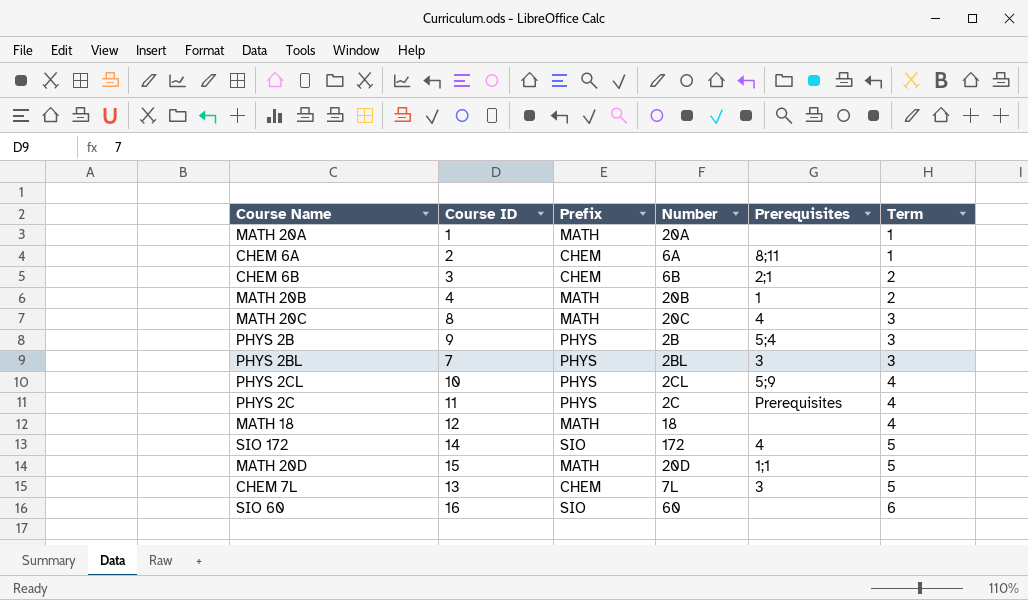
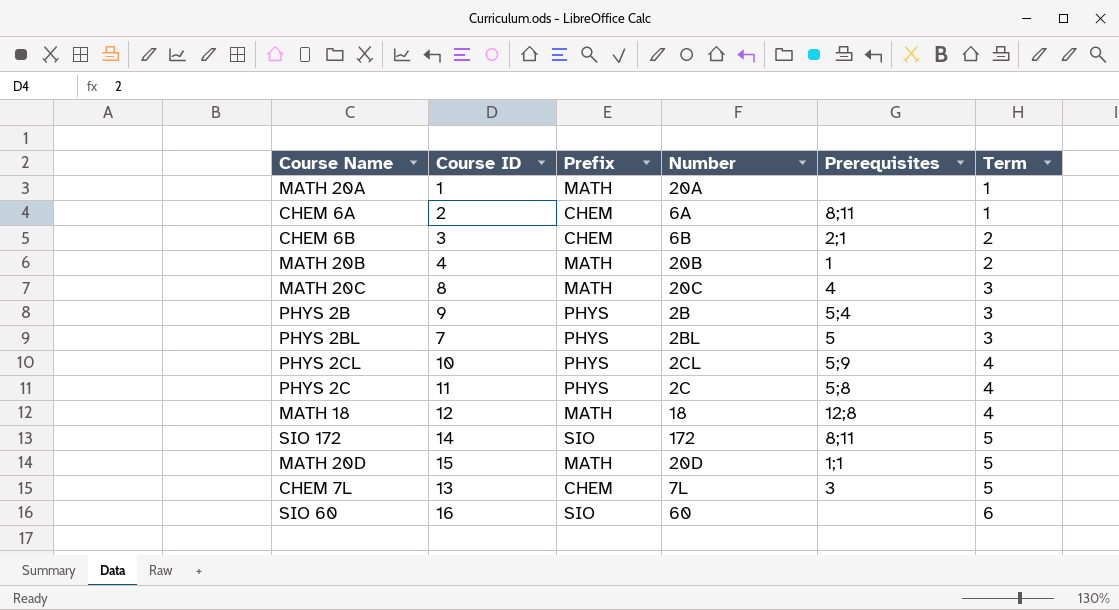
PHYS 2BL | Prerequisites: 3 -> 5
PHYS 2C | Prerequisites: Prerequisites -> 5;8
MATH 18 | Prerequisites: none -> 12;8
SIO 172 | Prerequisites: 4 -> 8;11

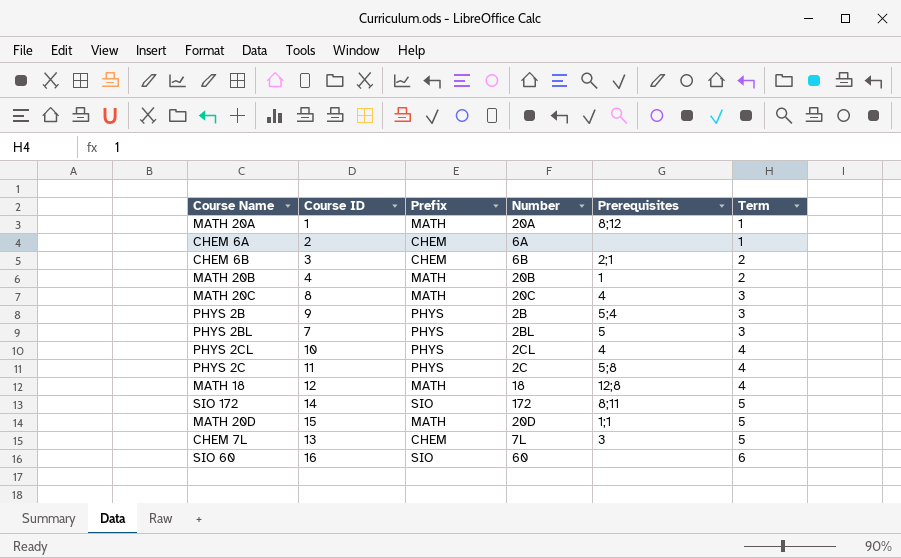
MATH 20A | Prerequisites: none -> 8;12
CHEM 6A | Prerequisites: 8;11 -> none
PHYS 2CL | Prerequisites: 5;9 -> 4

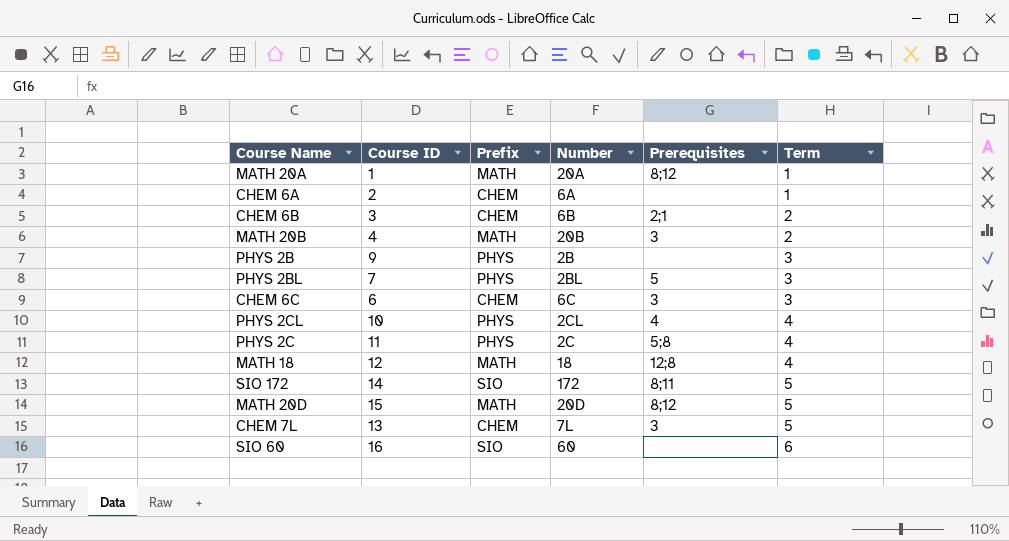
row MATH 20C: 8 | MATH | 20C | 4 | 3 -> none
MATH 20B | Prerequisites: 1 -> 3
PHYS 2B | Prerequisites: 5;4 -> none
row CHEM 6C: none -> 6 | CHEM | 6C | 3 | 3
MATH 20D | Prerequisites: 1;1 -> 8;12

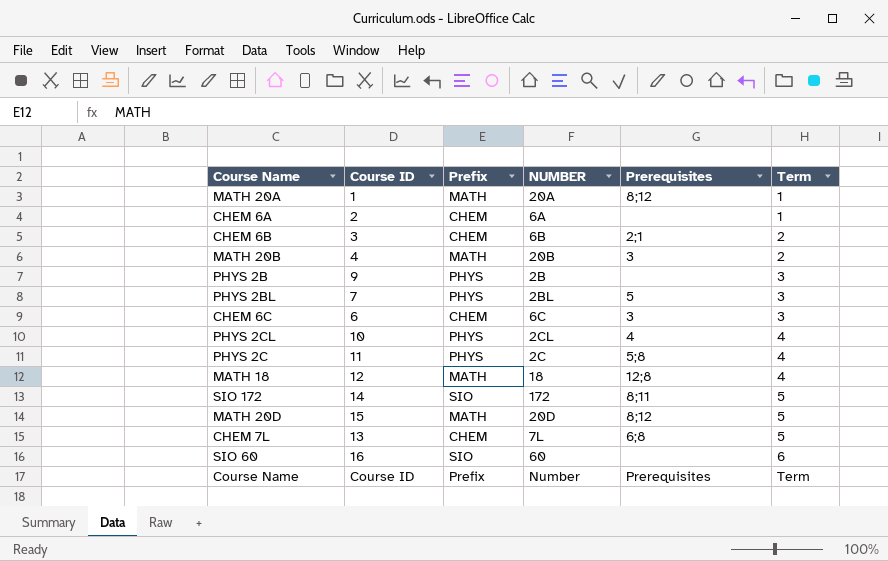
column name: Number -> NUMBER
CHEM 7L | Prerequisites: 3 -> 6;8
row Course Name: none -> Course ID | Prefix | Number | Prerequisites | Term

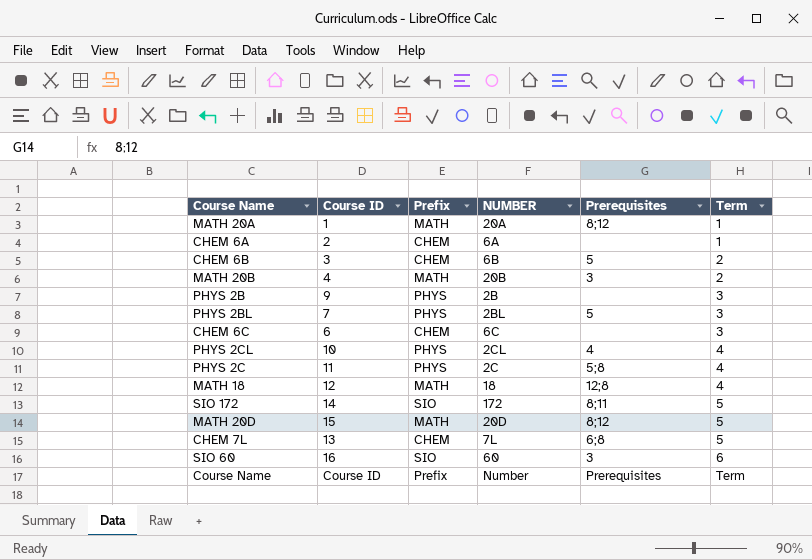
CHEM 6B | Prerequisites: 2;1 -> 5
CHEM 6C | Prerequisites: 3 -> none
SIO 60 | Prerequisites: none -> 3

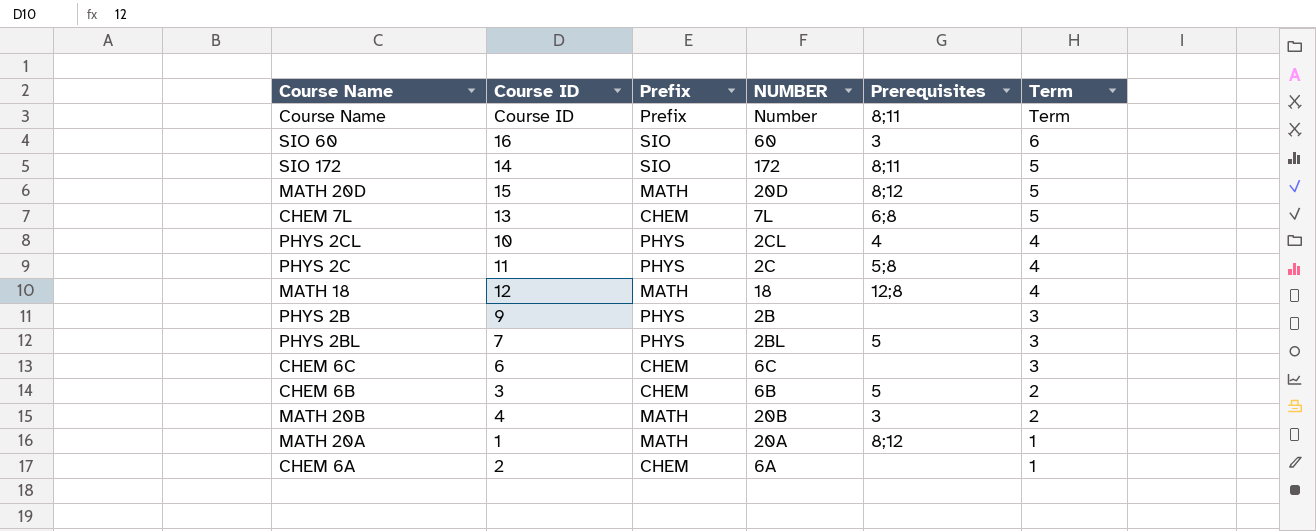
row order: Term ascending -> Term descending
Course Name | Prerequisites: Prerequisites -> 8;11

